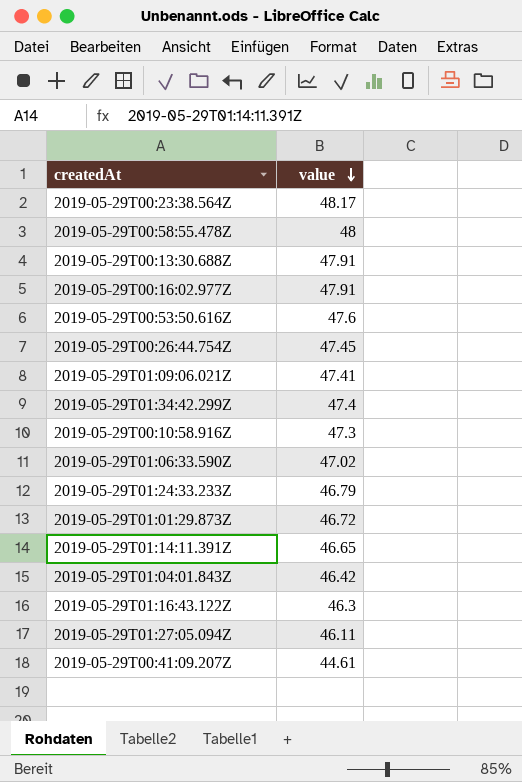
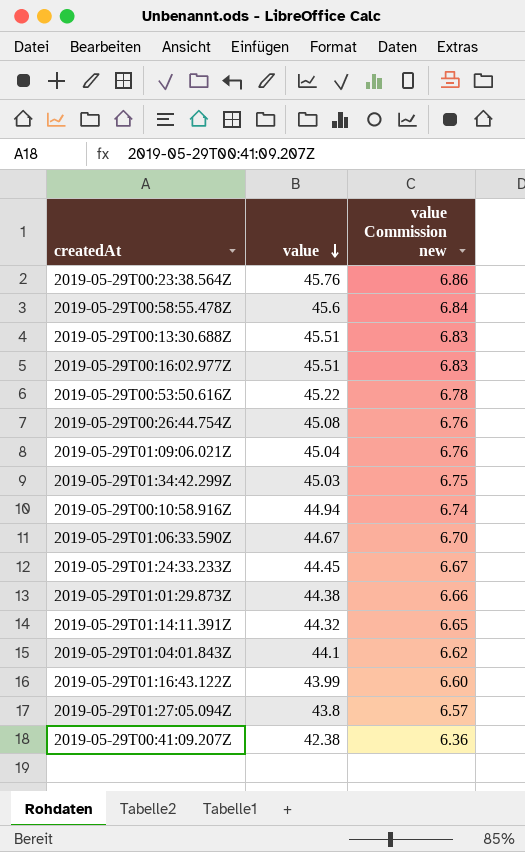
column value Commission new | formula: none -> [value] * 0.15
2019-05-29T00:23:38.564Z | value: 48.17 -> 45.76
2019-05-29T00:58:55.478Z | value: 48 -> 45.6
2019-05-29T00:13:30.688Z | value: 47.91 -> 45.51
2019-05-29T00:16:02.977Z | value: 47.91 -> 45.51
2019-05-29T00:53:50.616Z | value: 47.6 -> 45.22
2019-05-29T00:26:44.754Z | value: 47.45 -> 45.08
2019-05-29T01:09:06.021Z | value: 47.41 -> 45.04
2019-05-29T01:34:42.299Z | value: 47.4 -> 45.03
2019-05-29T00:10:58.916Z | value: 47.3 -> 44.94
2019-05-29T01:06:33.590Z | value: 47.02 -> 44.67
2019-05-29T01:24:33.233Z | value: 46.79 -> 44.45
2019-05-29T01:01:29.873Z | value: 46.72 -> 44.38
2019-05-29T01:14:11.391Z | value: 46.65 -> 44.32
2019-05-29T01:04:01.843Z | value: 46.42 -> 44.1
2019-05-29T01:16:43.122Z | value: 46.3 -> 43.99
2019-05-29T01:27:05.094Z | value: 46.11 -> 43.8
2019-05-29T00:41:09.207Z | value: 44.61 -> 42.38

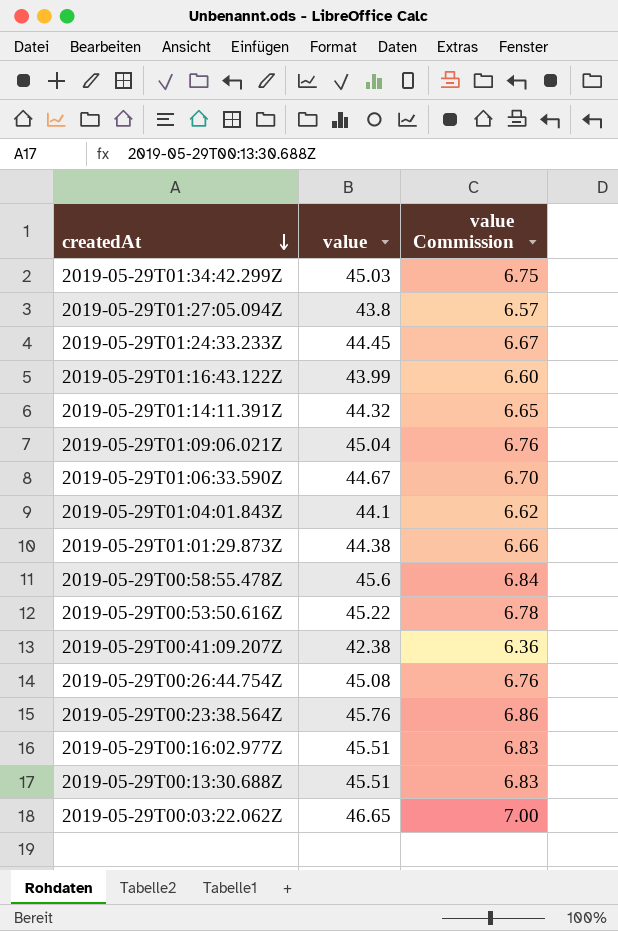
row order: value descending -> createdAt descending
column name: value Commission new -> value Commission
row 2019-05-29T00:10:58.916Z: 44.94 | 6.74 -> none
row 2019-05-29T00:03:22.062Z: none -> 46.65 | 7.00

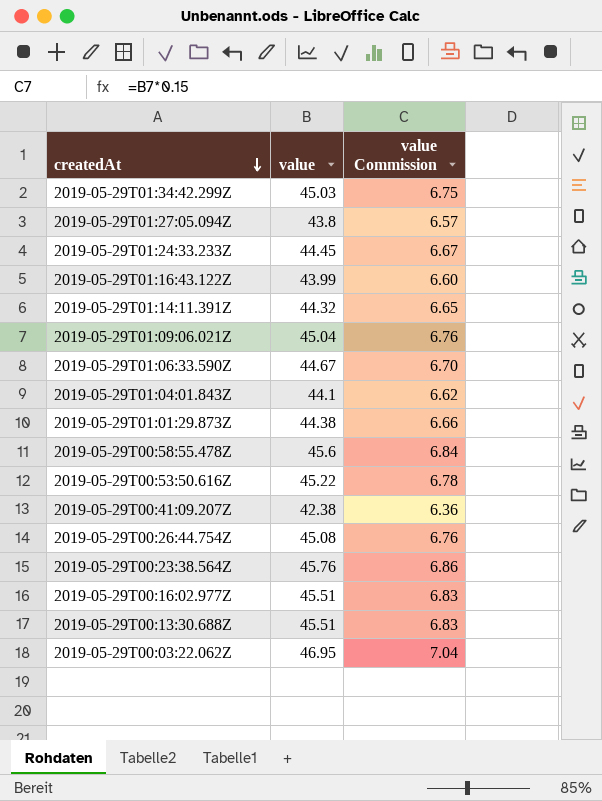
2019-05-29T00:03:22.062Z | value: 46.65 -> 46.95
2019-05-29T00:03:22.062Z | value Commission: 7.00 -> 7.04

